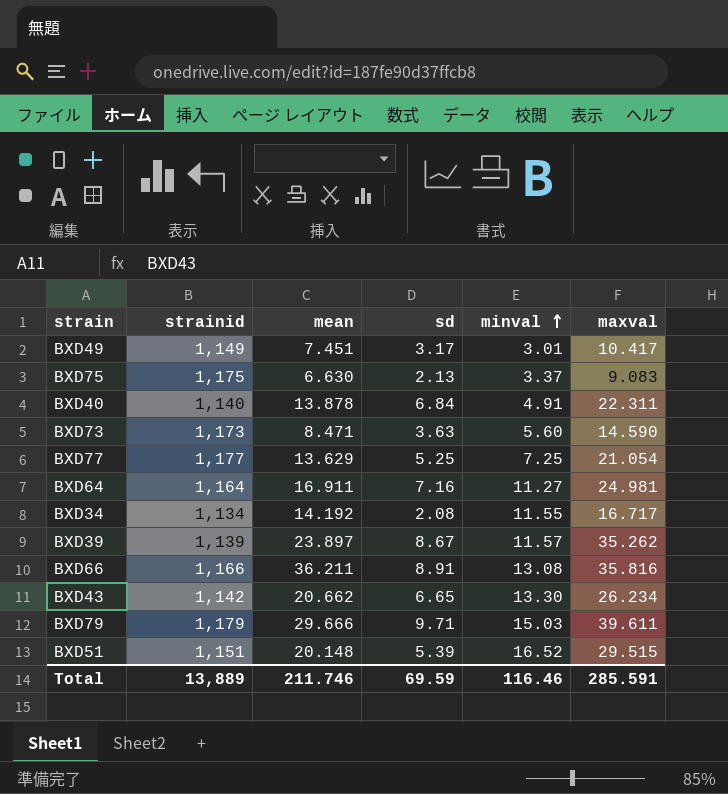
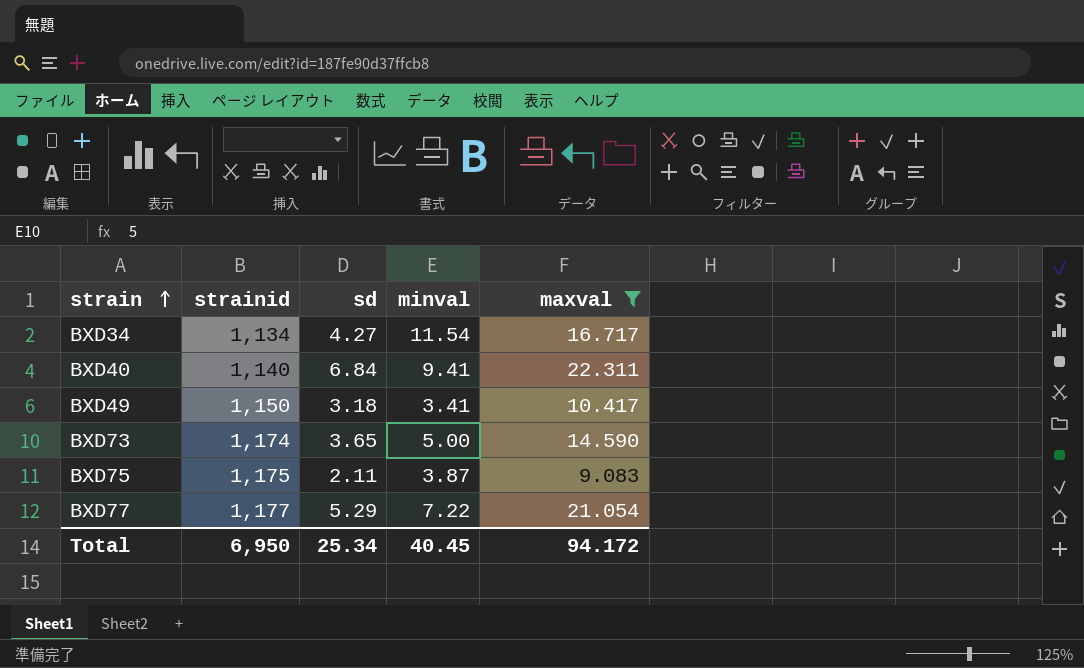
filter: none -> maxval <= 22.311
row order: minval ascending -> strain ascending
column mean | position: 3 -> none
BXD34 | sd: 2.08 -> 4.27
BXD34 | minval: 11.55 -> 11.54
BXD40 | minval: 4.91 -> 9.41
BXD49 | strainid: 1,149 -> 1,150
BXD49 | sd: 3.17 -> 3.18
BXD49 | minval: 3.01 -> 3.41
BXD73 | strainid: 1,173 -> 1,174
BXD73 | sd: 3.63 -> 3.65
BXD73 | minval: 5.60 -> 5.00
BXD75 | sd: 2.13 -> 2.11
BXD75 | minval: 3.37 -> 3.87
BXD77 | sd: 5.25 -> 5.29
BXD77 | minval: 7.25 -> 7.22
Total | strainid: 13,889 -> 6,950
Total | sd: 69.59 -> 25.34
Total | minval: 116.46 -> 40.45
Total | maxval: 285.591 -> 94.172

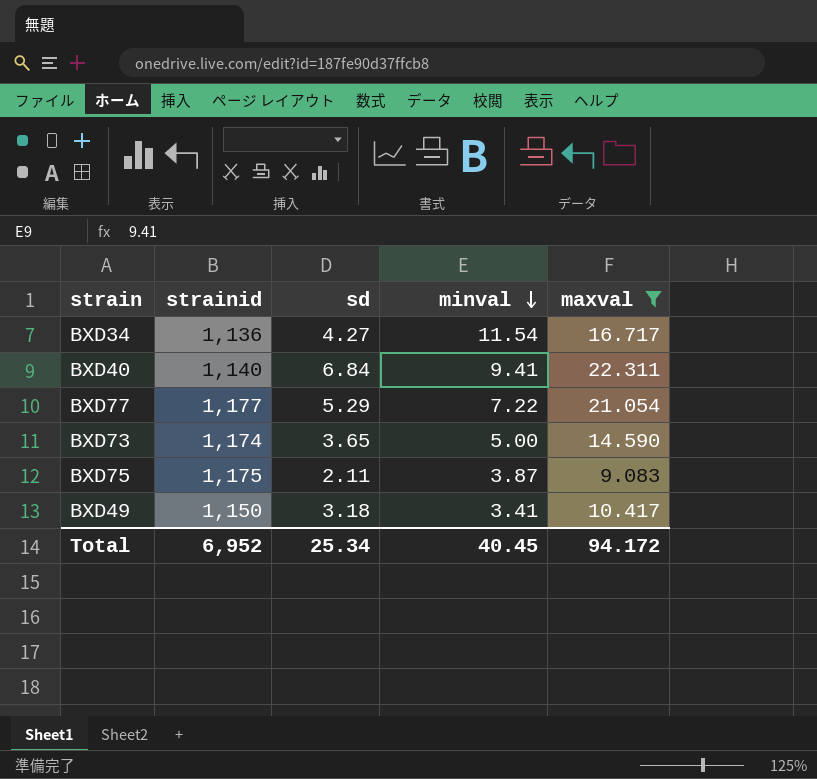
row order: strain ascending -> minval descending
BXD34 | strainid: 1,134 -> 1,136
Total | strainid: 6,950 -> 6,952

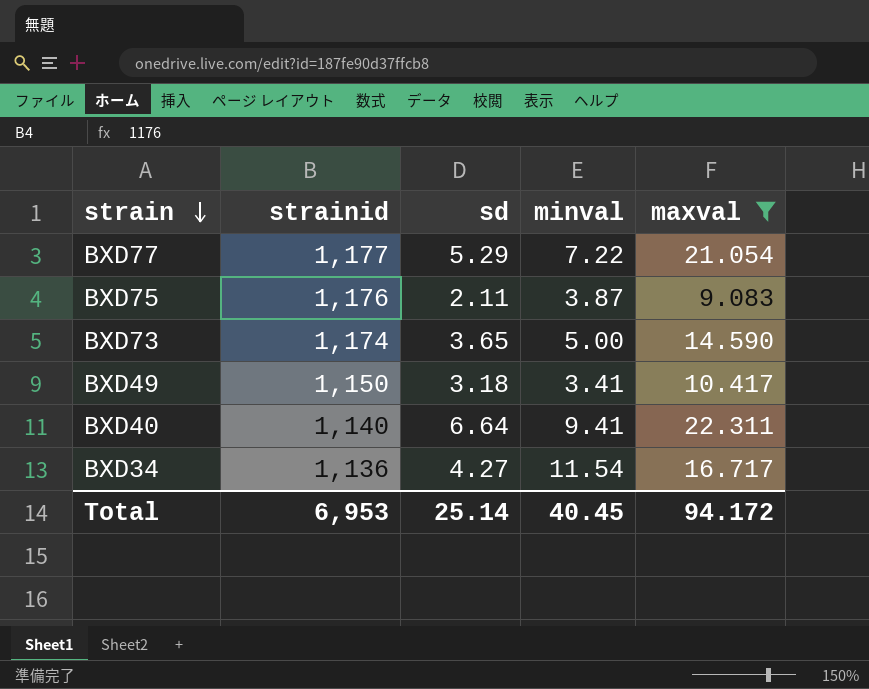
row order: minval descending -> strain descending
BXD75 | strainid: 1,175 -> 1,176
BXD40 | sd: 6.84 -> 6.64
Total | strainid: 6,952 -> 6,953
Total | sd: 25.34 -> 25.14

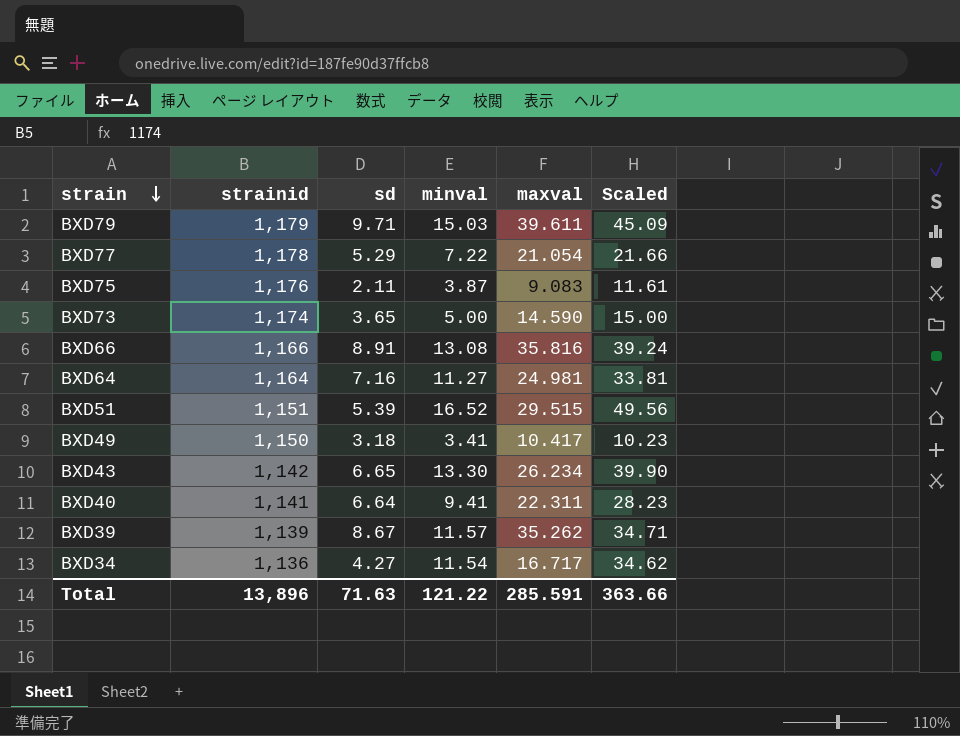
filter: maxval <= 22.311 -> none
column Scaled | formula: none -> [minval] * 3
BXD77 | strainid: 1,177 -> 1,178
BXD40 | strainid: 1,140 -> 1,141
Total | strainid: 6,953 -> 13,896
Total | sd: 25.14 -> 71.63
Total | minval: 40.45 -> 121.22
Total | maxval: 94.172 -> 285.591

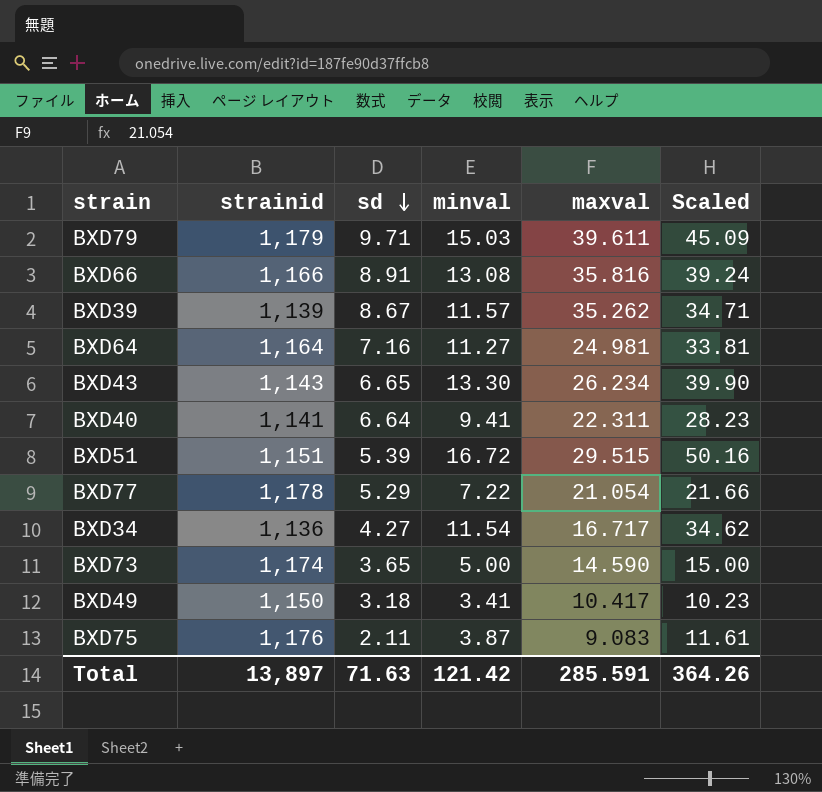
row order: strain descending -> sd descending
BXD43 | strainid: 1,142 -> 1,143
BXD51 | minval: 16.52 -> 16.72
BXD51 | Scaled: 49.56 -> 50.16
Total | strainid: 13,896 -> 13,897
Total | minval: 121.22 -> 121.42
Total | Scaled: 363.66 -> 364.26

